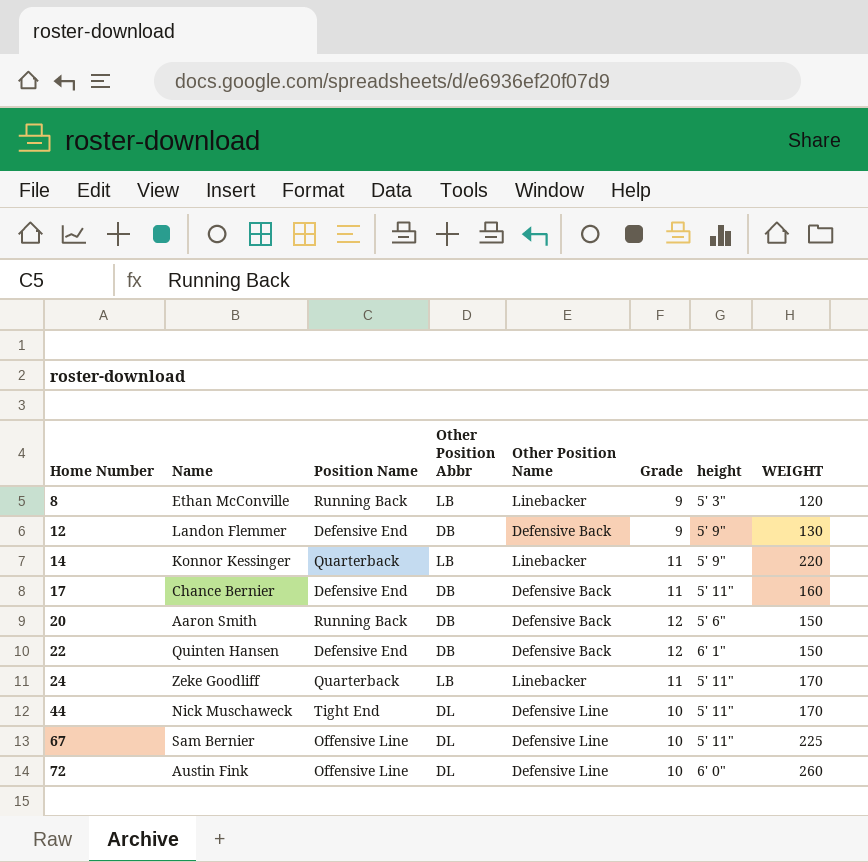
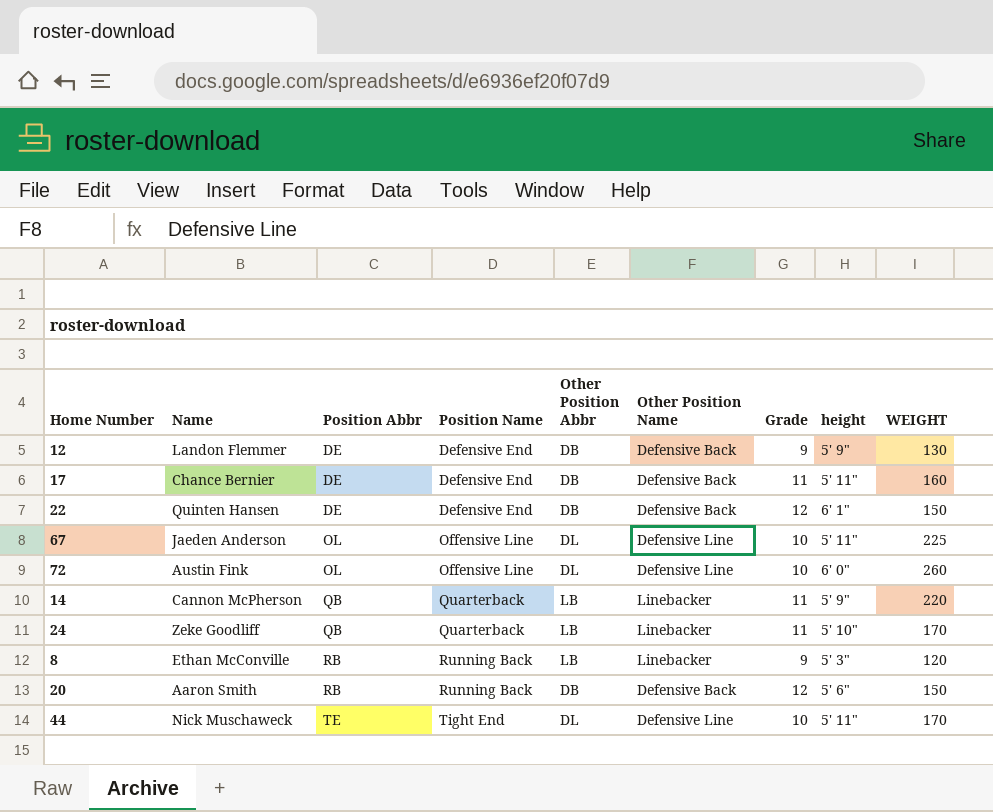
row order: Home Number ascending -> Position Abbr ascending
column Position Abbr | position: none -> 3
67 | Name: Sam Bernier -> Jaeden Anderson
14 | Name: Konnor Kessinger -> Cannon McPherson
24 | height: 5' 11" -> 5' 10"

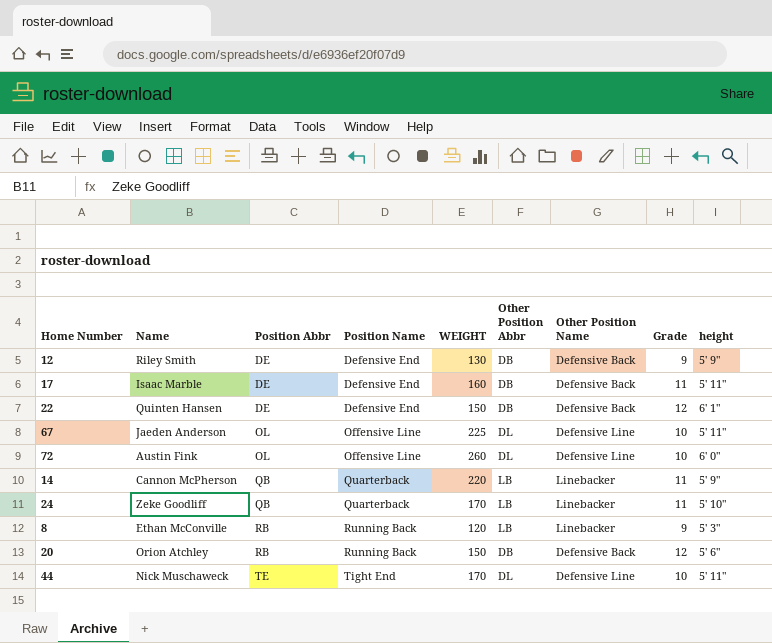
column WEIGHT | position: 9 -> 5
12 | Name: Landon Flemmer -> Riley Smith
17 | Name: Chance Bernier -> Isaac Marble
20 | Name: Aaron Smith -> Orion Atchley

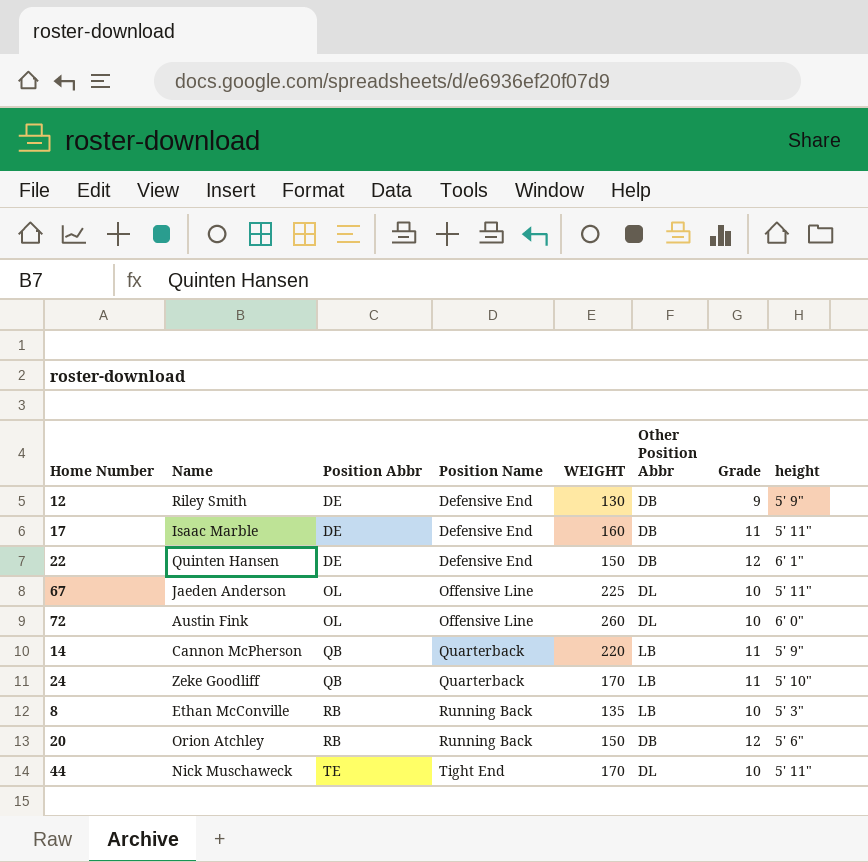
column Other Position Name | position: 7 -> none
8 | WEIGHT: 120 -> 135
8 | Grade: 9 -> 10

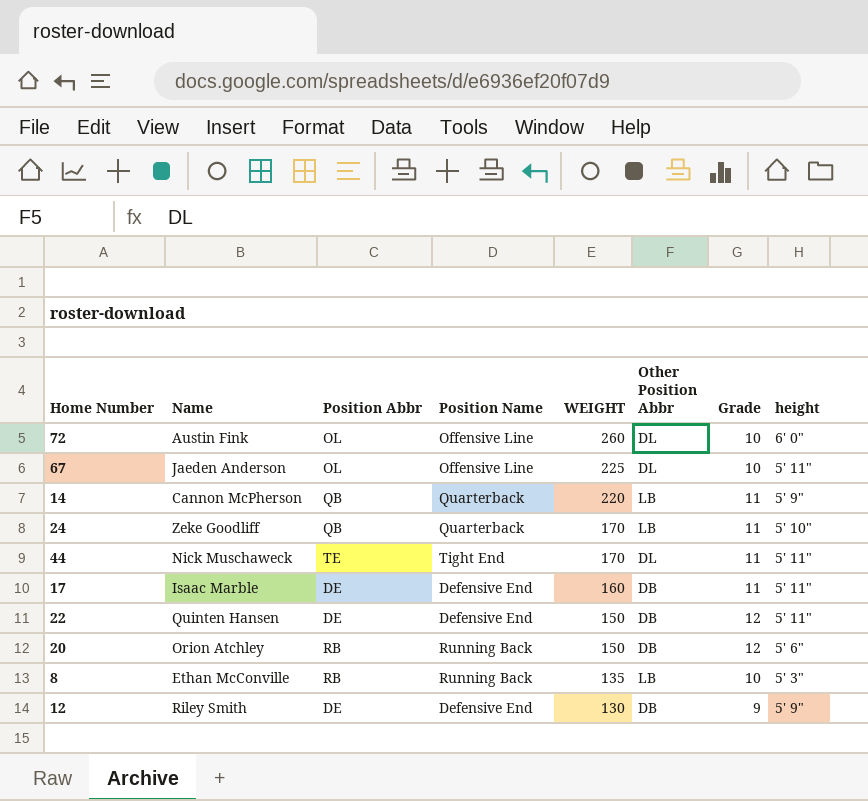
row order: Position Abbr ascending -> WEIGHT descending
44 | Grade: 10 -> 11
22 | height: 6' 1" -> 5' 11"

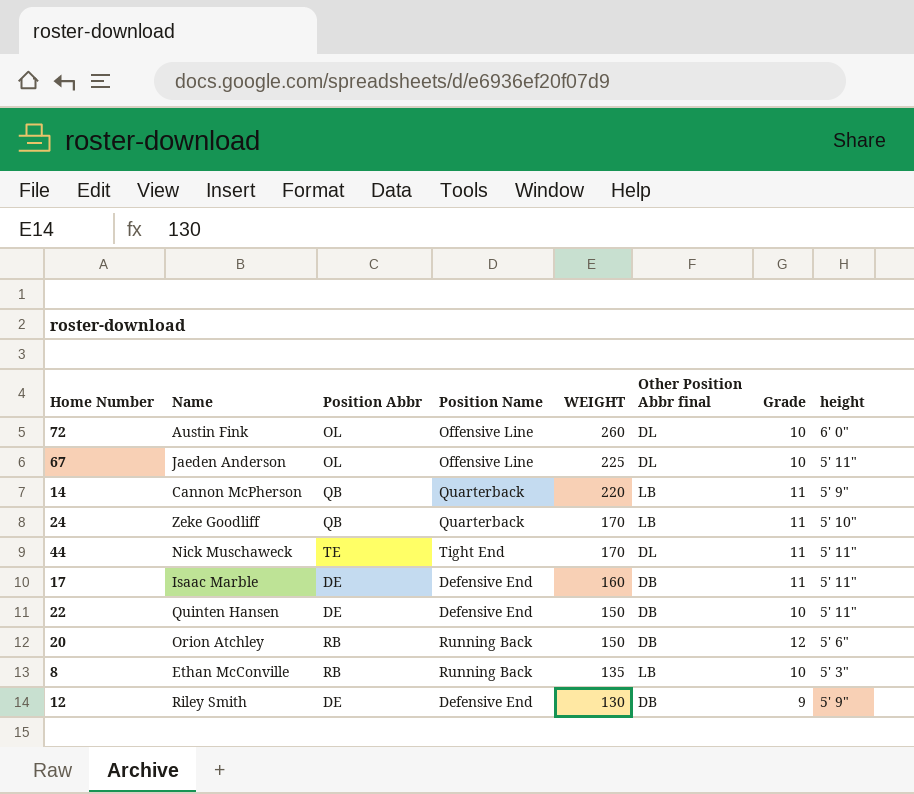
column name: Other Position Abbr -> Other Position Abbr final
22 | Grade: 12 -> 10

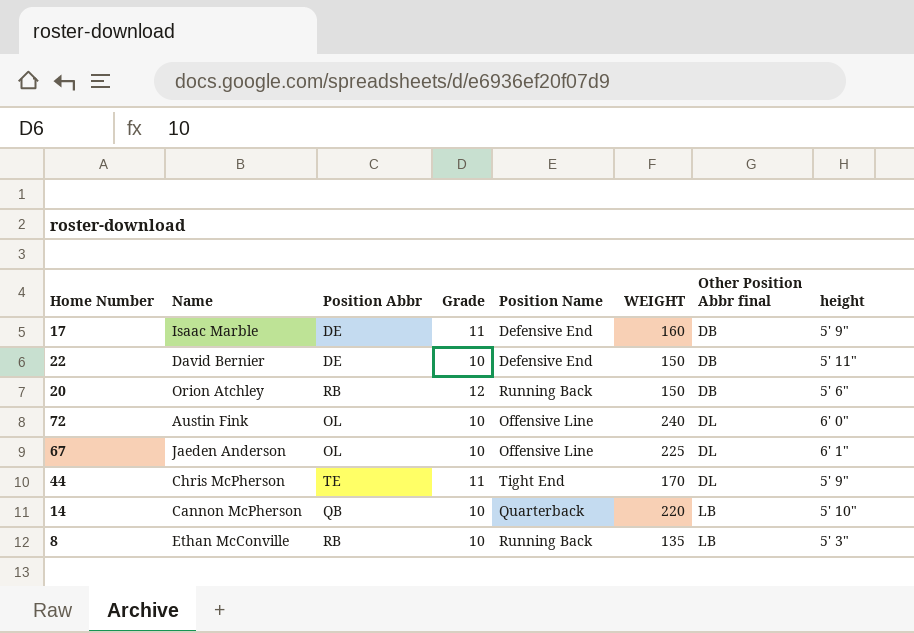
row order: WEIGHT descending -> Other Position Abbr final ascending
column Grade | position: 7 -> 4
row 24: Zeke Goodliff | QB | Quarterback | 170 | LB | 11 | 5' 10" -> none
row 12: Riley Smith | DE | Defensive End | 130 | DB | 9 | 5' 9" -> none
17 | height: 5' 11" -> 5' 9"
22 | Name: Quinten Hansen -> David Bernier
72 | WEIGHT: 260 -> 240
67 | height: 5' 11" -> 6' 1"
44 | Name: Nick Muschaweck -> Chris McPherson
44 | height: 5' 11" -> 5' 9"
14 | Grade: 11 -> 10
14 | height: 5' 9" -> 5' 10"

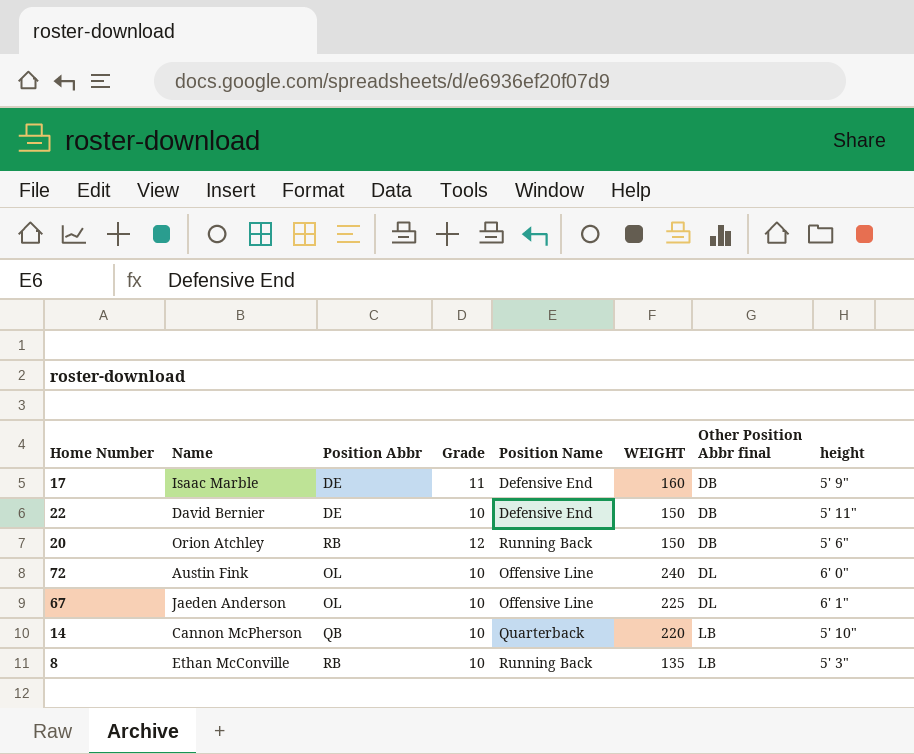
row 44: Chris McPherson | TE | 11 | Tight End | 170 | DL | 5' 9" -> none

